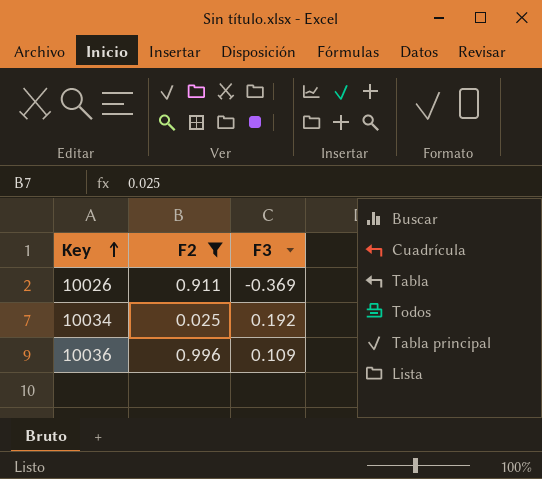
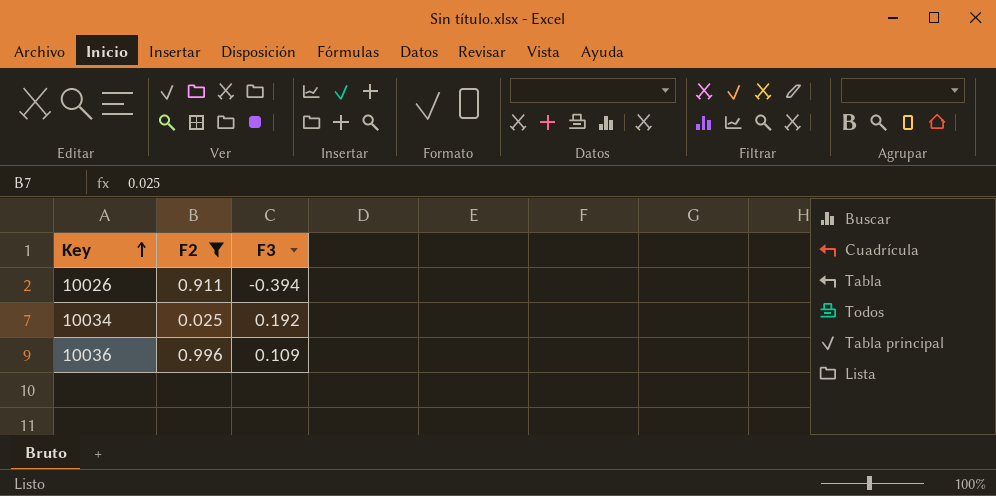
10026 | F3: -0.369 -> -0.394

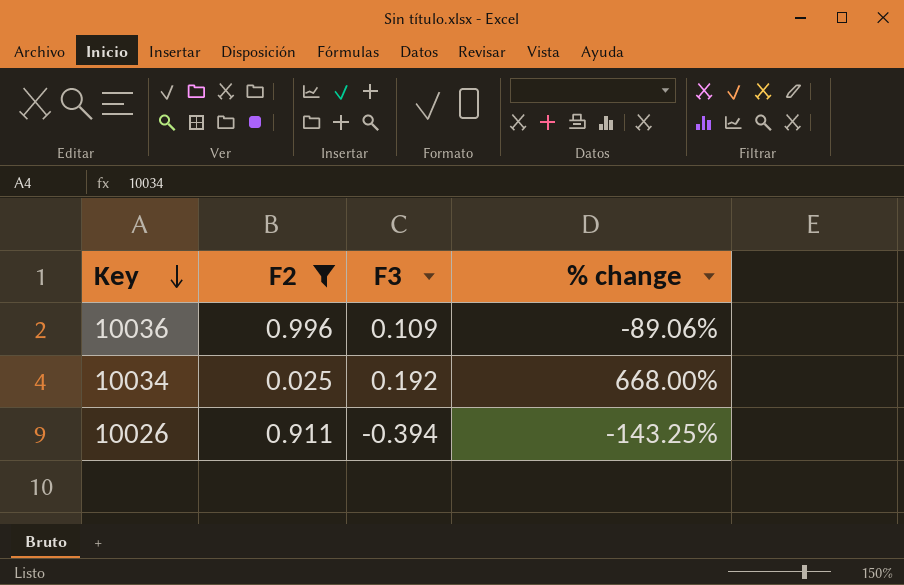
row order: Key ascending -> Key descending
column % change | formula: none -> ([F3] - [F2]) / [F2]

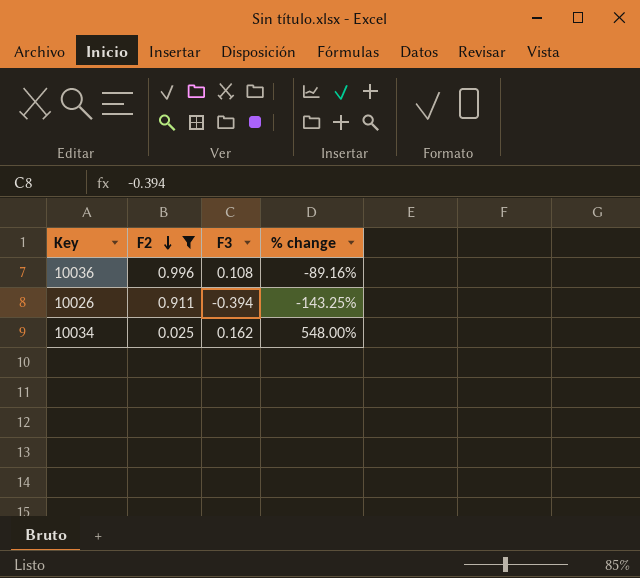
row order: Key descending -> F2 descending
10036 | F3: 0.109 -> 0.108
10036 | % change: -89.06% -> -89.16%
10034 | F3: 0.192 -> 0.162
10034 | % change: 668.00% -> 548.00%

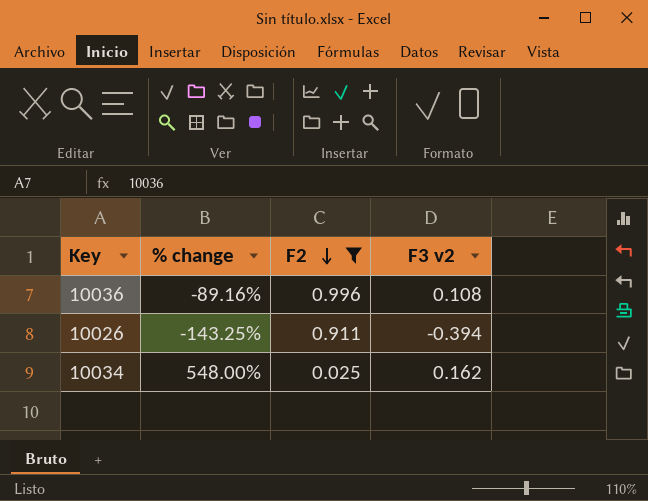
column % change | position: 4 -> 2
column name: F3 -> F3 v2

